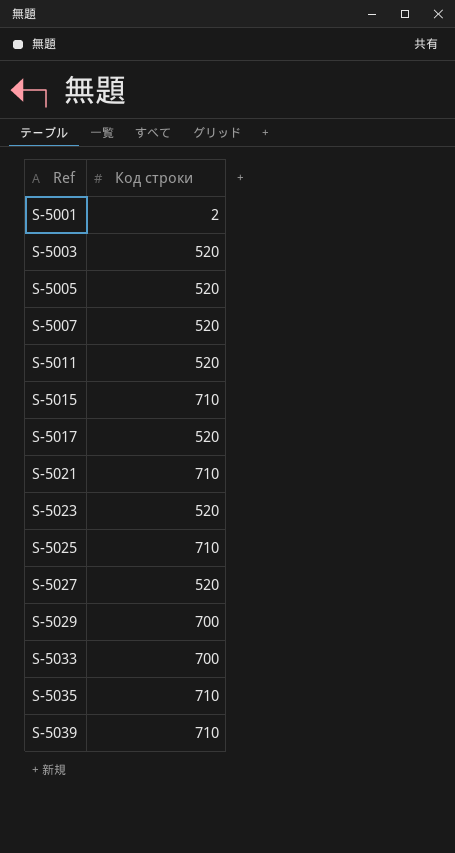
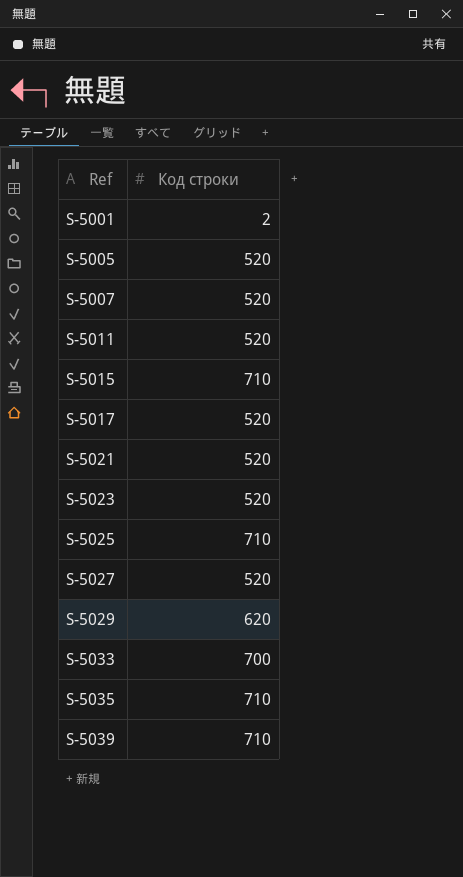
row S-5003: 520 -> none
S-5021 | Код строки: 710 -> 520
S-5029 | Код строки: 700 -> 620

